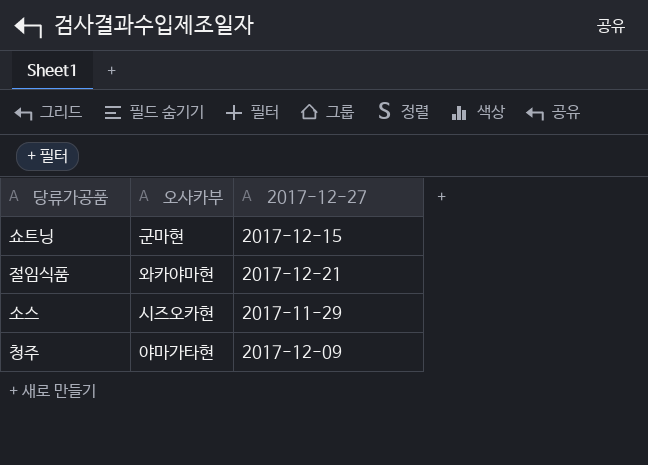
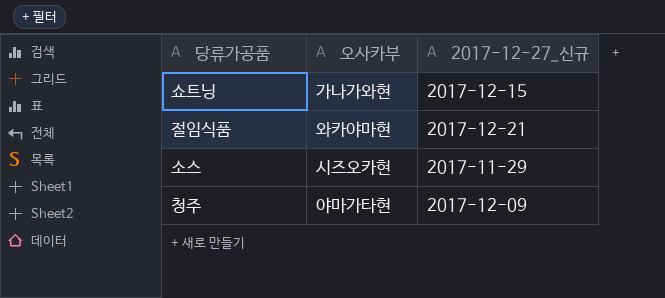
column name: 2017-12-27 -> 2017-12-27_신규
쇼트닝 | 오사카부: 군마현 -> 가나가와현

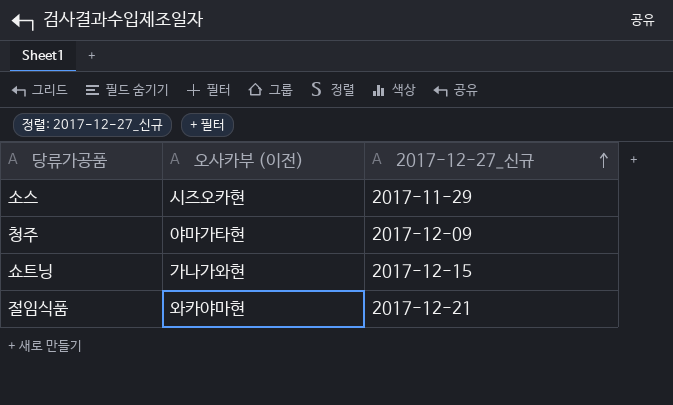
row order: none -> 2017-12-27_신규 ascending
column name: 오사카부 -> 오사카부 (이전)

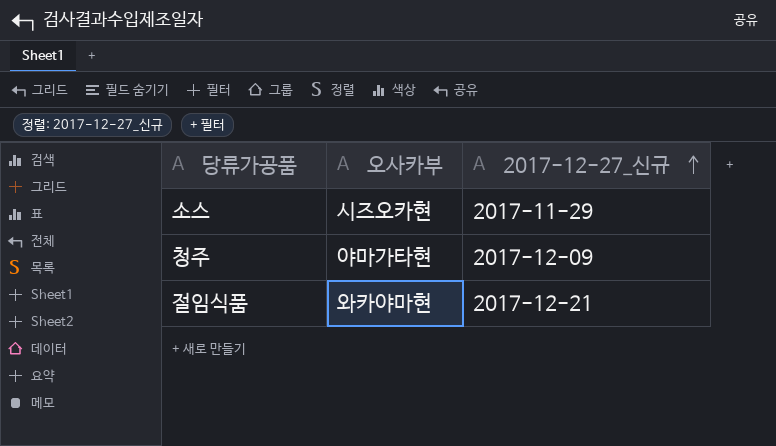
column name: 오사카부 (이전) -> 오사카부
row 쇼트닝: 가나가와현 | 2017-12-15 -> none

